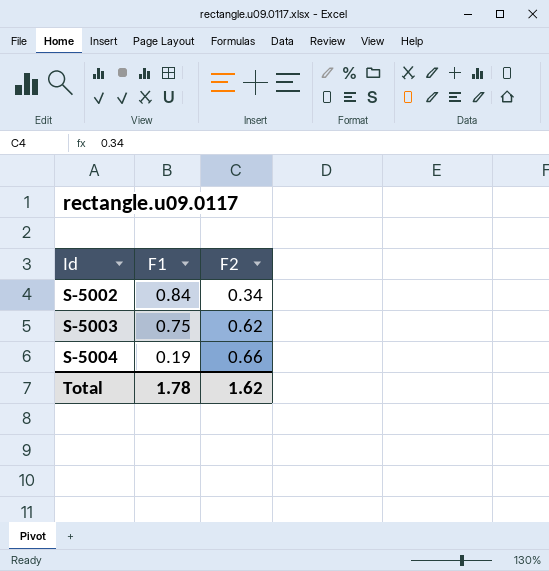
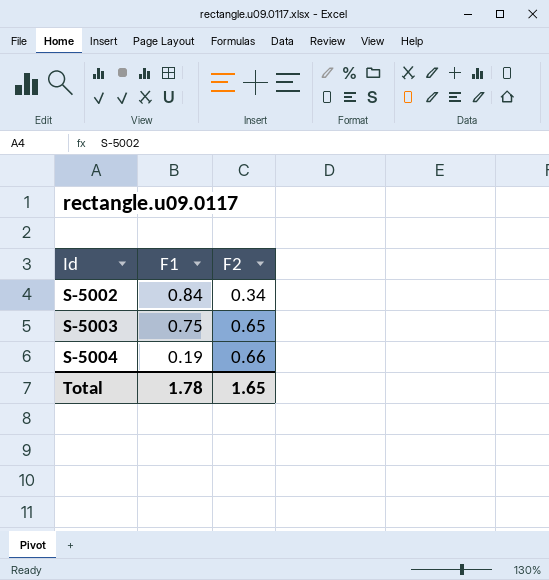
S-5003 | F2: 0.62 -> 0.65
Total | F2: 1.62 -> 1.65

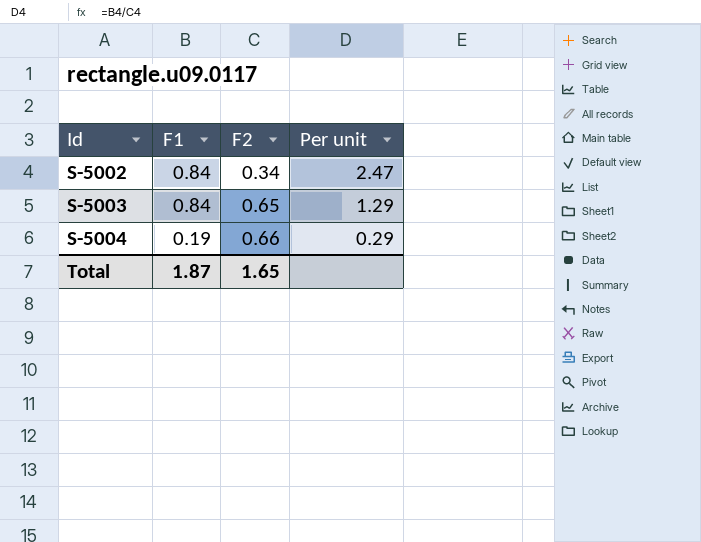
column Per unit | formula: none -> [F1] / [F2]
S-5003 | F1: 0.75 -> 0.84
Total | F1: 1.78 -> 1.87

